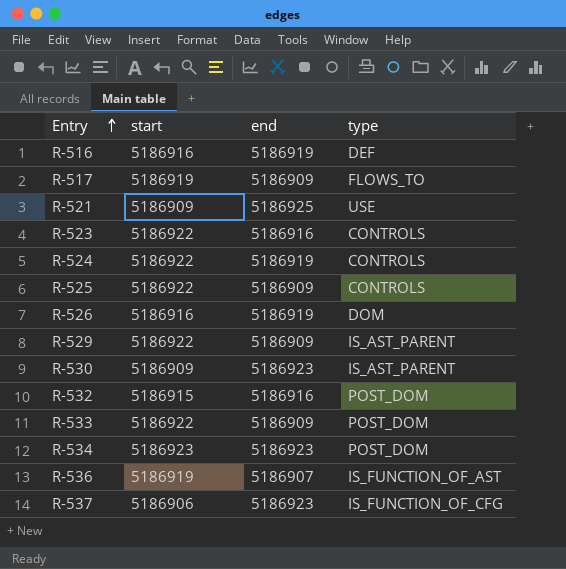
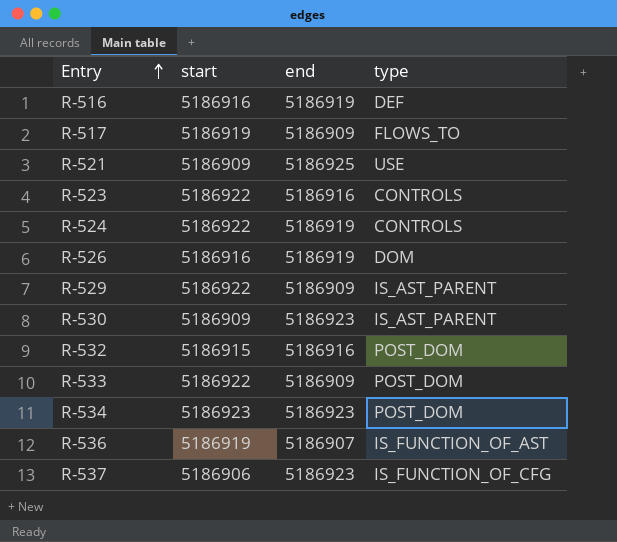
row R-525: 5186922 | 5186909 | CONTROLS -> none

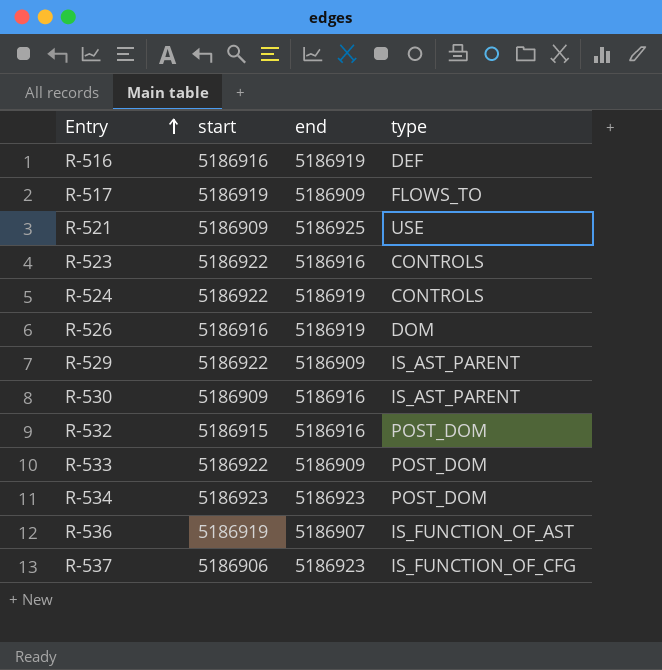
R-530 | end: 5186923 -> 5186916

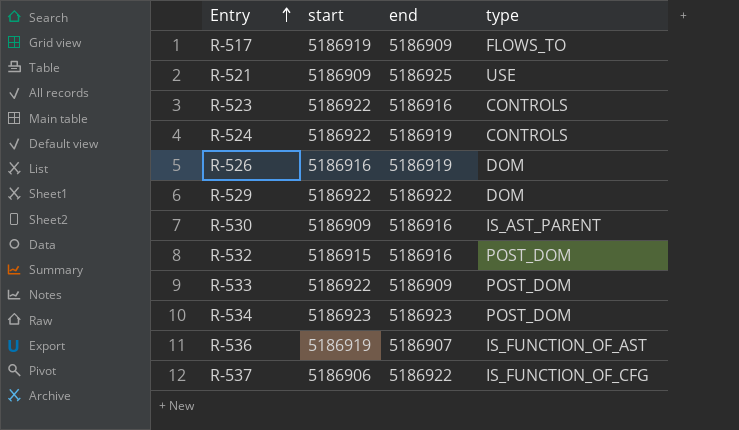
row R-516: 5186916 | 5186919 | DEF -> none
R-529 | end: 5186909 -> 5186922
R-529 | type: IS_AST_PARENT -> DOM
R-537 | end: 5186923 -> 5186922

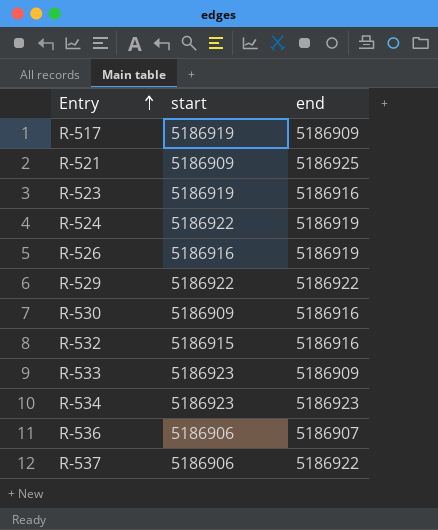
column type | position: 4 -> none
R-523 | start: 5186922 -> 5186919
R-533 | start: 5186922 -> 5186923
R-536 | start: 5186919 -> 5186906

